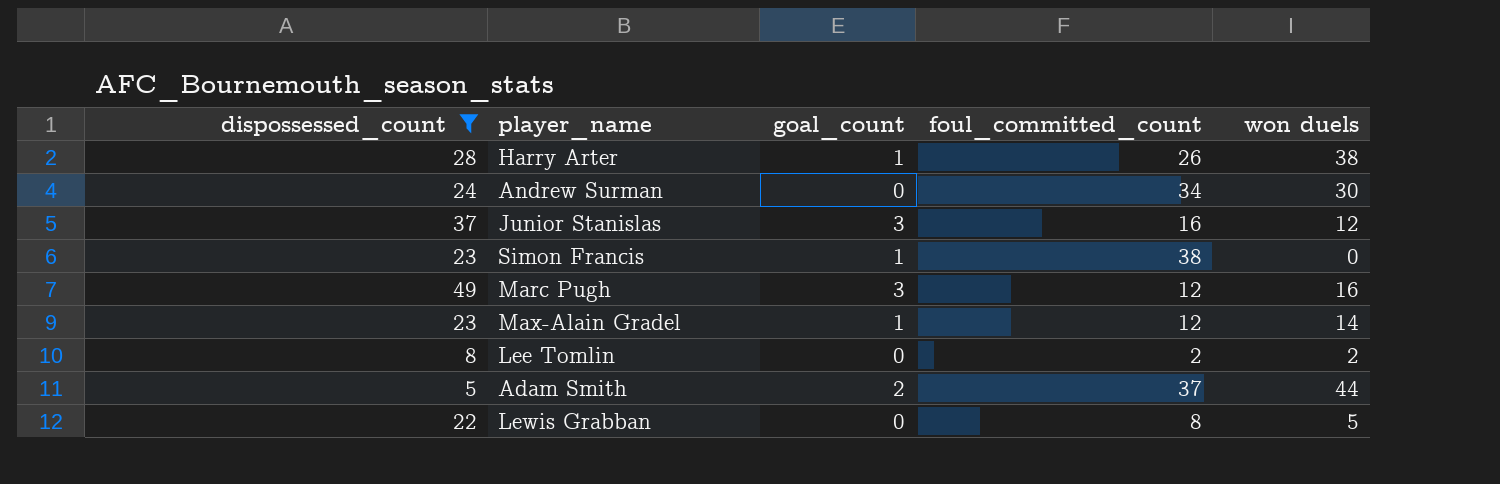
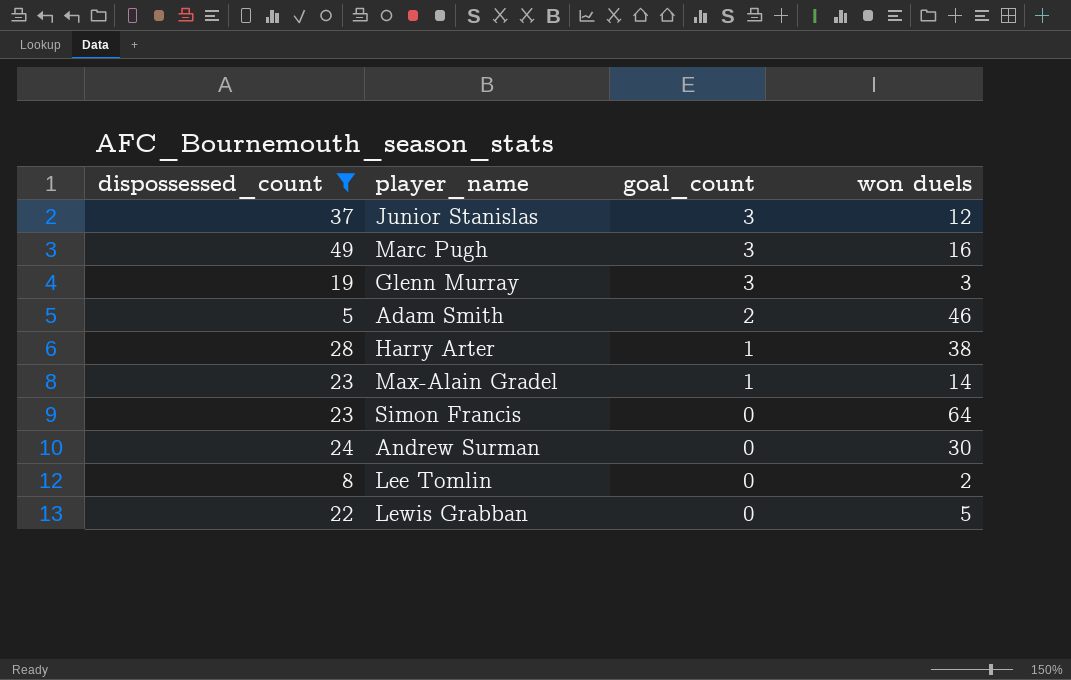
row order: none -> goal_count descending
column foul_committed_count | position: 4 -> none
row Glenn Murray: none -> 19 | 3 | 3
Adam Smith | won duels: 44 -> 46
Simon Francis | goal_count: 1 -> 0
Simon Francis | won duels: 0 -> 64

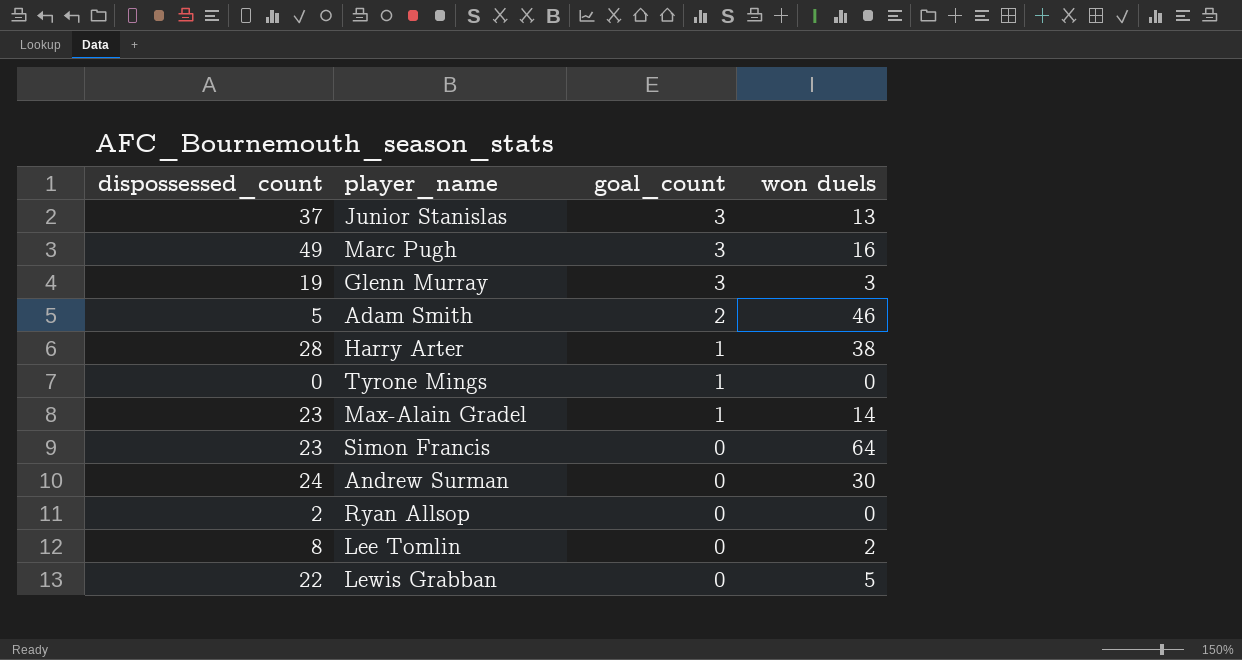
filter: dispossessed_count >= 5 -> none
Junior Stanislas | won duels: 12 -> 13

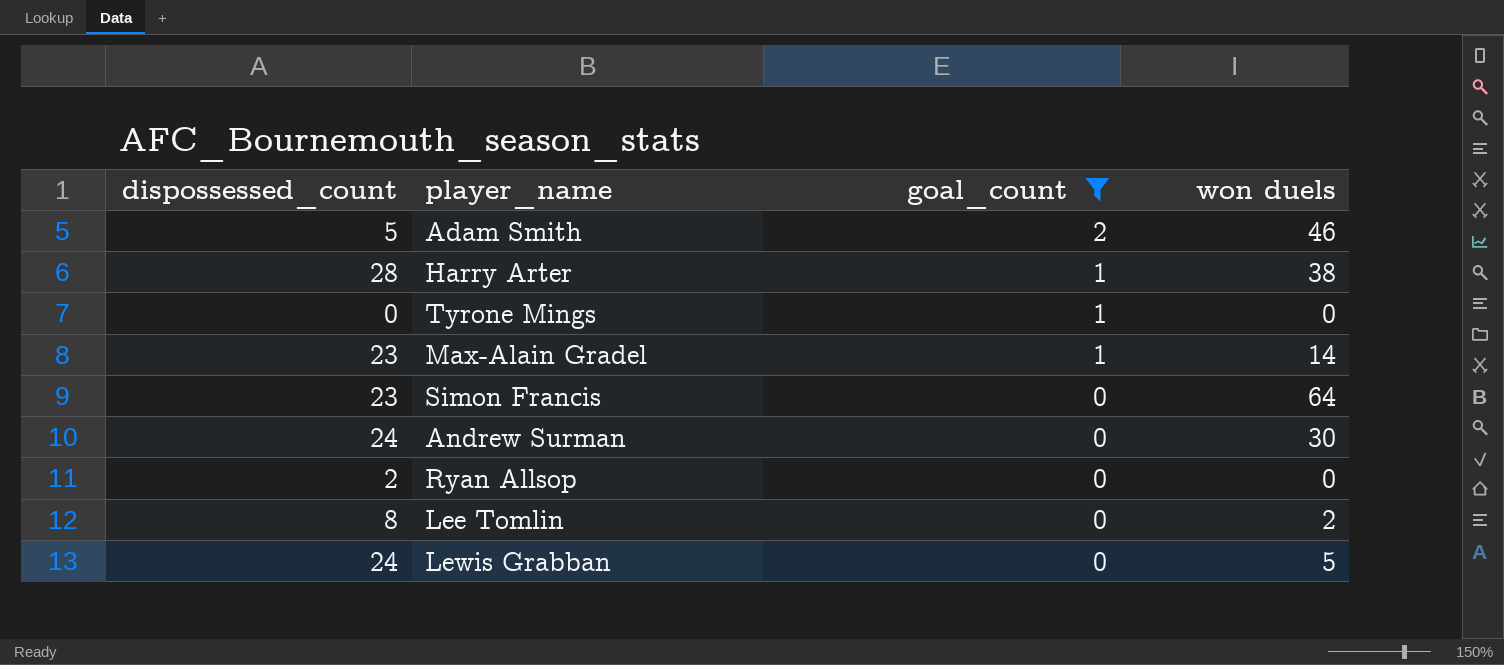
filter: none -> goal_count != 3
Lewis Grabban | dispossessed_count: 22 -> 24

